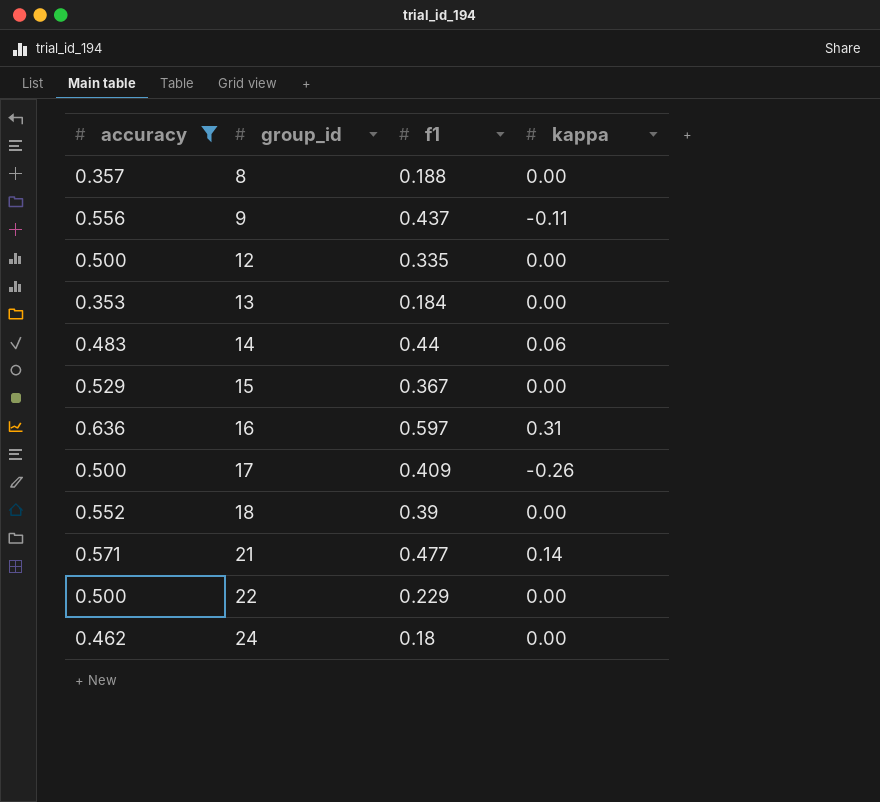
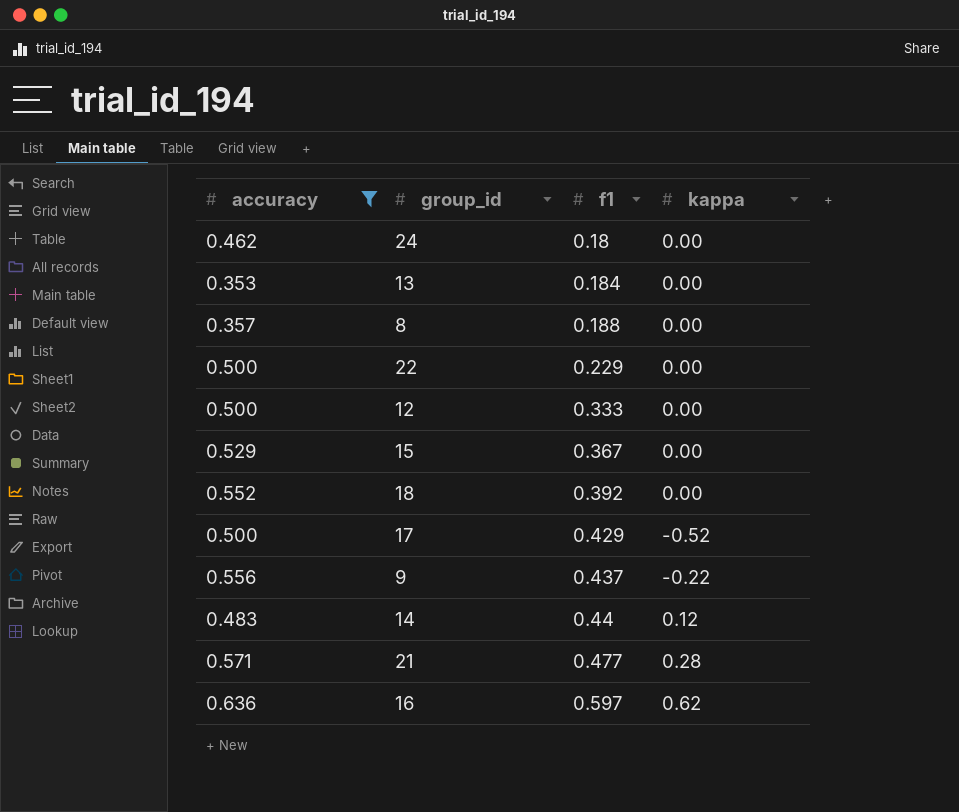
row order: group_id ascending -> f1 ascending
12 | f1: 0.335 -> 0.333
18 | f1: 0.39 -> 0.392
17 | f1: 0.409 -> 0.429
17 | kappa: -0.26 -> -0.52
9 | kappa: -0.11 -> -0.22
14 | kappa: 0.06 -> 0.12
21 | kappa: 0.14 -> 0.28
16 | kappa: 0.31 -> 0.62

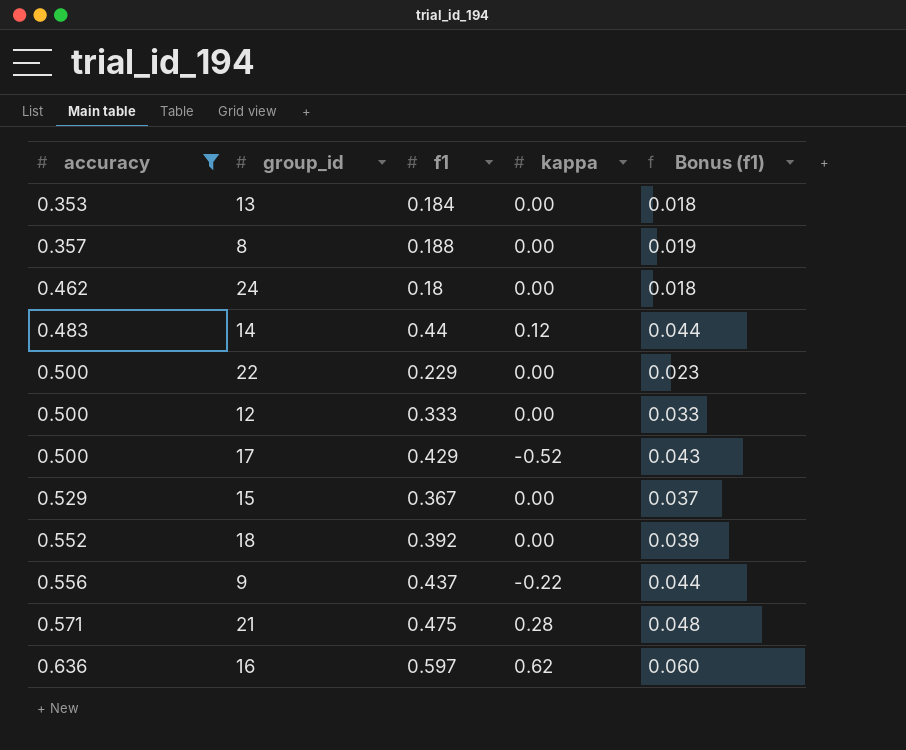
row order: f1 ascending -> accuracy ascending
column Bonus (f1) | formula: none -> [f1] * 0.1
21 | f1: 0.477 -> 0.475

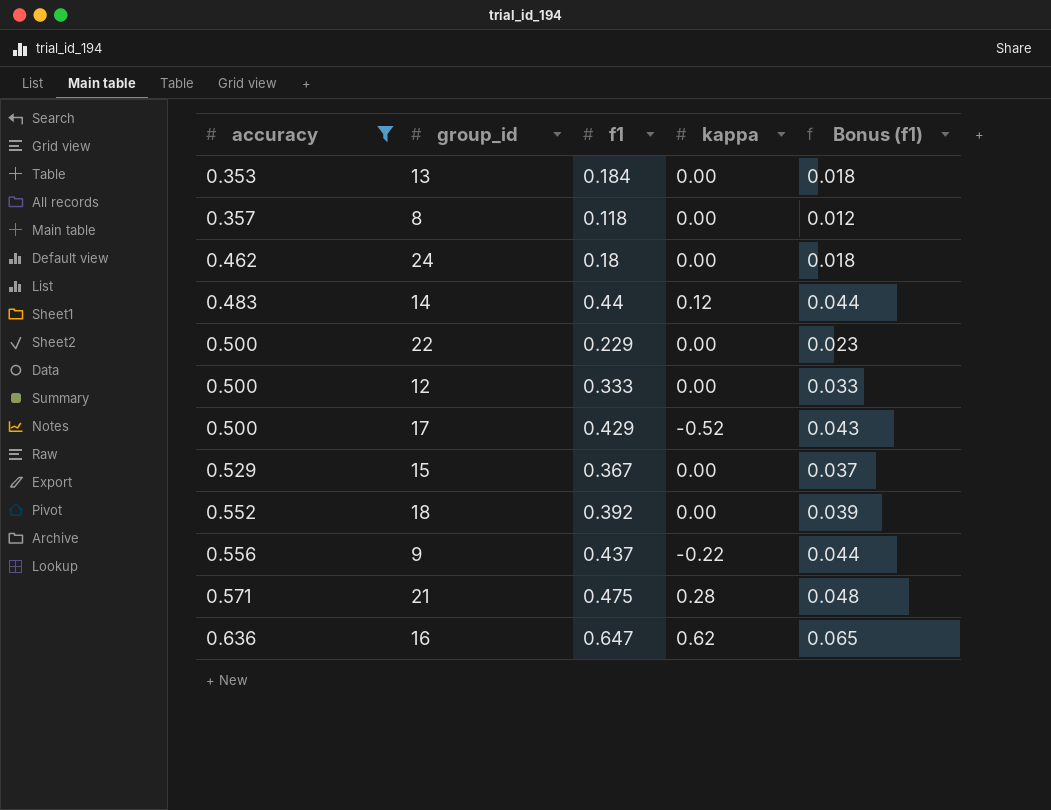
8 | f1: 0.188 -> 0.118
8 | Bonus (f1): 0.019 -> 0.012
16 | f1: 0.597 -> 0.647
16 | Bonus (f1): 0.060 -> 0.065

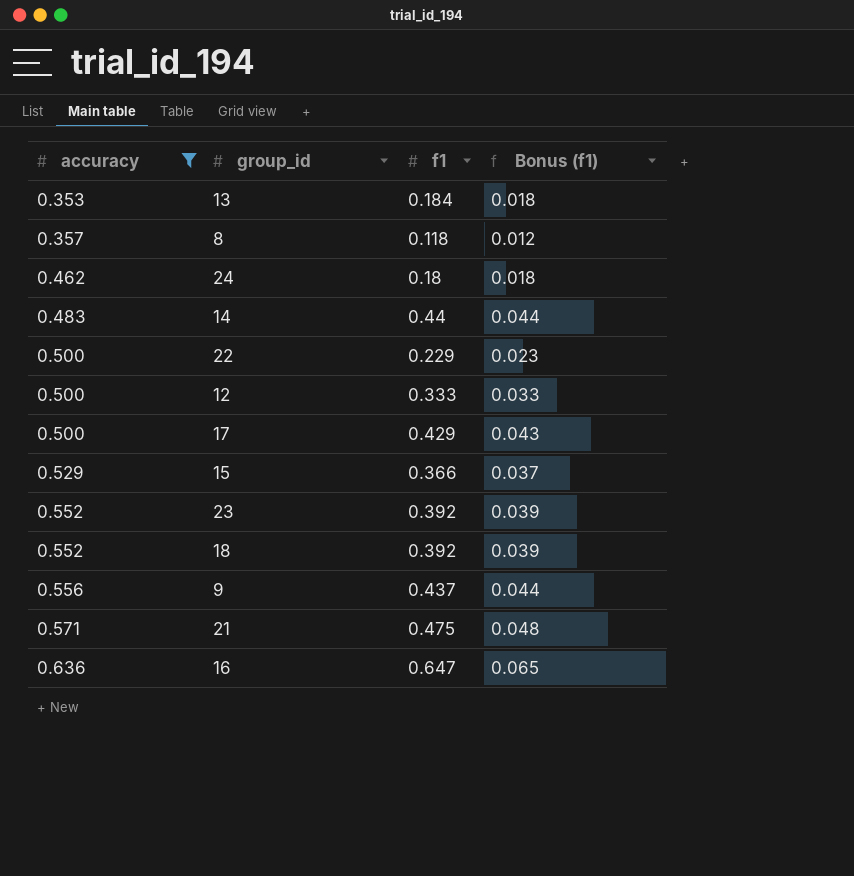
column kappa | position: 4 -> none
15 | f1: 0.367 -> 0.366
row 23: none -> 0.552 | 0.392 | 0.039

